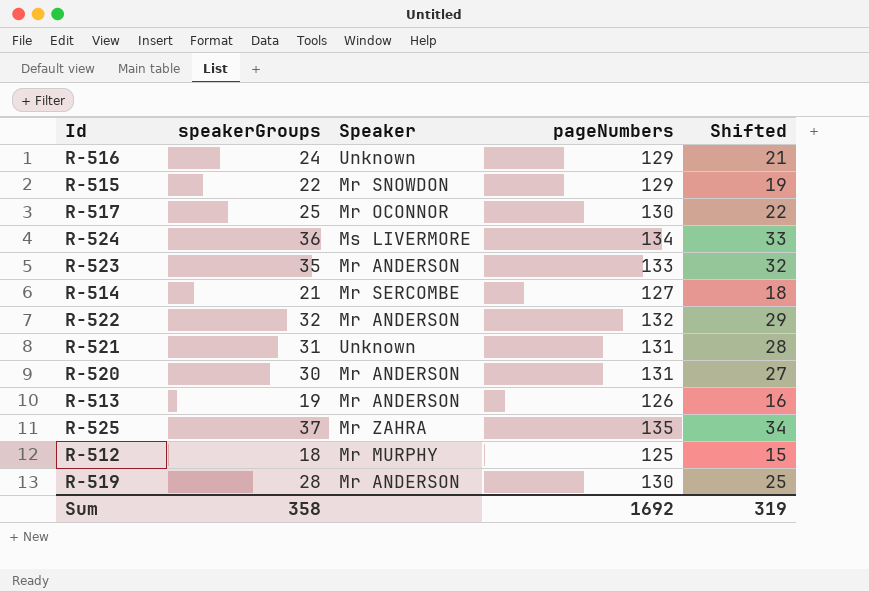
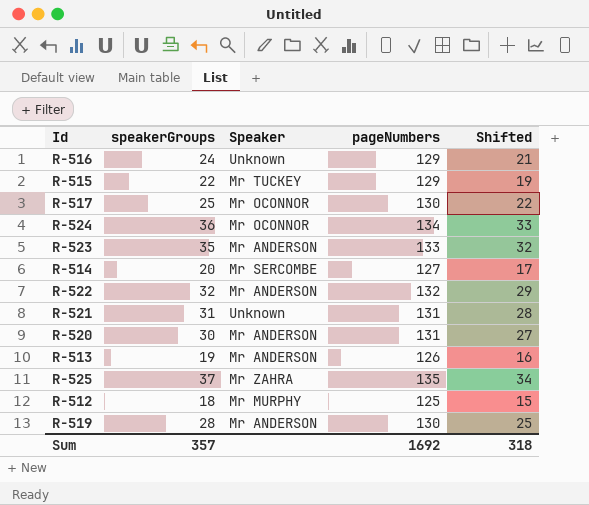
R-515 | Speaker: Mr SNOWDON -> Mr TUCKEY
R-524 | Speaker: Ms LIVERMORE -> Mr OCONNOR
R-514 | speakerGroups: 21 -> 20
R-514 | Shifted: 18 -> 17
Sum | speakerGroups: 358 -> 357
Sum | Shifted: 319 -> 318

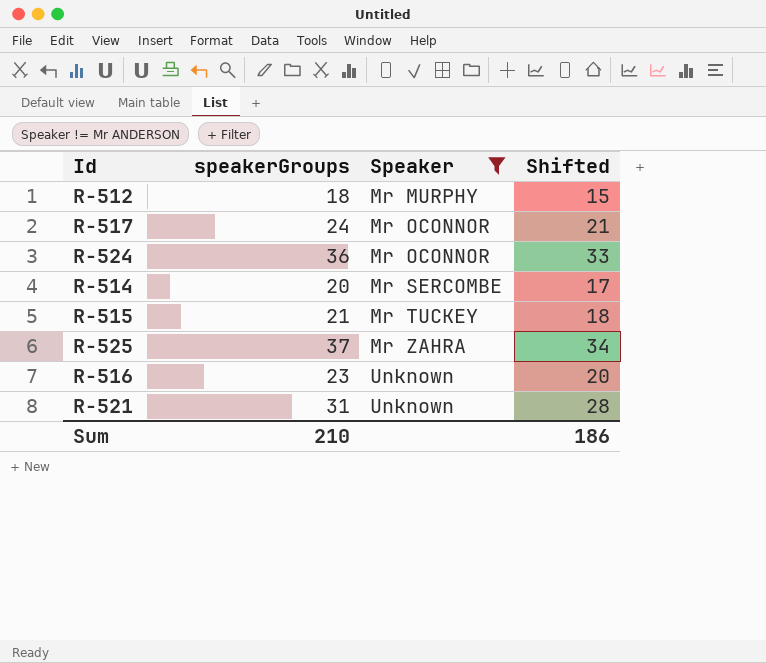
filter: none -> Speaker != Mr ANDERSON
row order: none -> Speaker ascending
column pageNumbers | position: 4 -> none
R-517 | speakerGroups: 25 -> 24
R-517 | Shifted: 22 -> 21
R-515 | speakerGroups: 22 -> 21
R-515 | Shifted: 19 -> 18
R-516 | speakerGroups: 24 -> 23
R-516 | Shifted: 21 -> 20
Sum | speakerGroups: 357 -> 210
Sum | Shifted: 318 -> 186

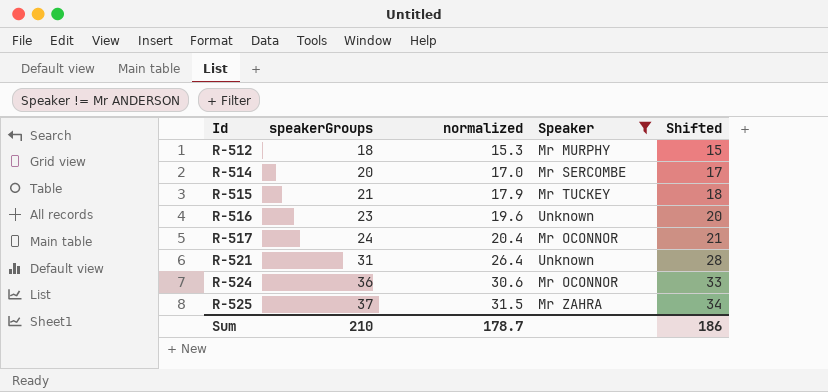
row order: Speaker ascending -> Id ascending
column normalized | formula: none -> [speakerGroups] * 0.85

